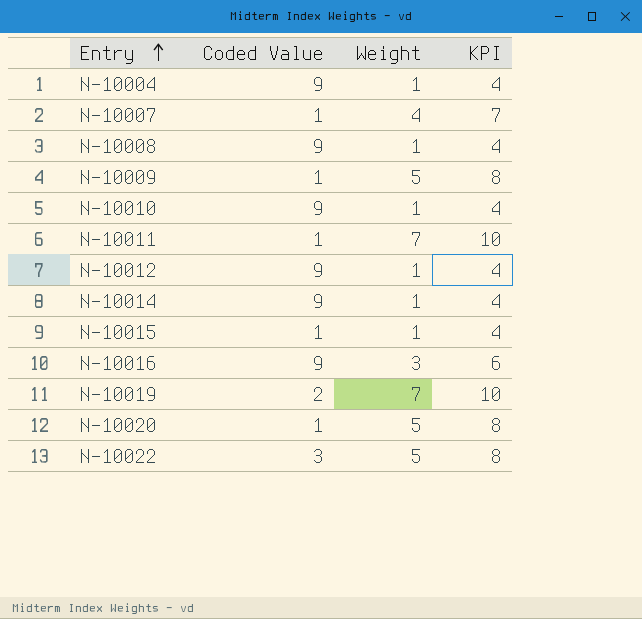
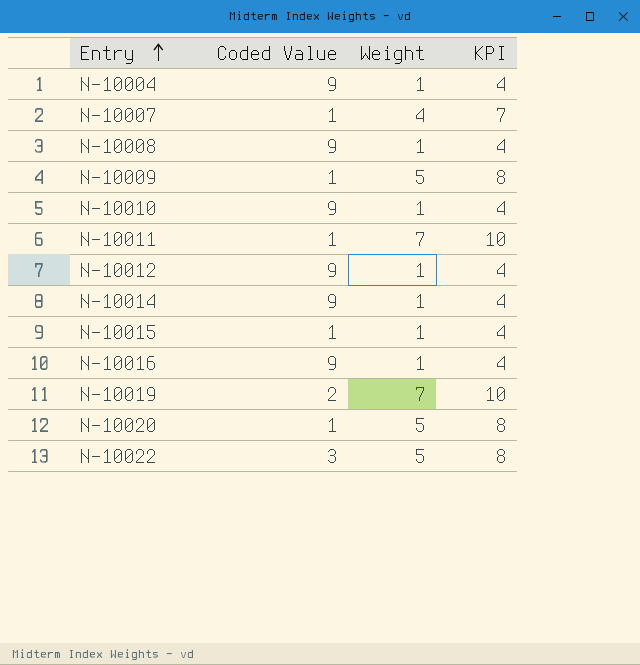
N-10016 | Weight: 3 -> 1
N-10016 | KPI: 6 -> 4

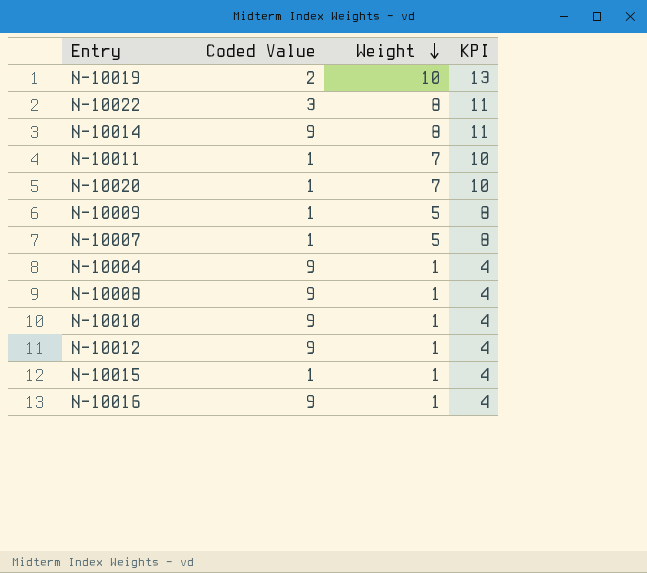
row order: Entry ascending -> Weight descending
N-10019 | Weight: 7 -> 10
N-10019 | KPI: 10 -> 13
N-10022 | Weight: 5 -> 8
N-10022 | KPI: 8 -> 11
N-10014 | Weight: 1 -> 8
N-10014 | KPI: 4 -> 11
N-10020 | Weight: 5 -> 7
N-10020 | KPI: 8 -> 10
N-10007 | Weight: 4 -> 5
N-10007 | KPI: 7 -> 8

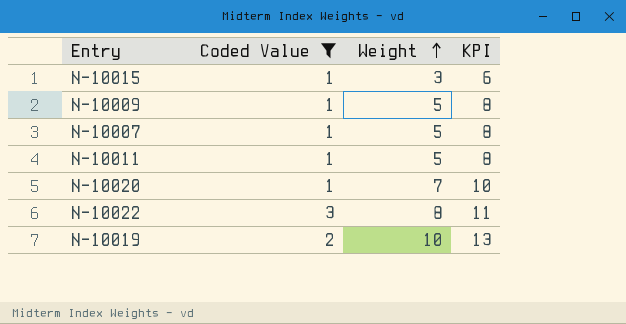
filter: none -> Coded Value != 9
row order: Weight descending -> Weight ascending
N-10015 | Weight: 1 -> 3
N-10015 | KPI: 4 -> 6
N-10011 | Weight: 7 -> 5
N-10011 | KPI: 10 -> 8

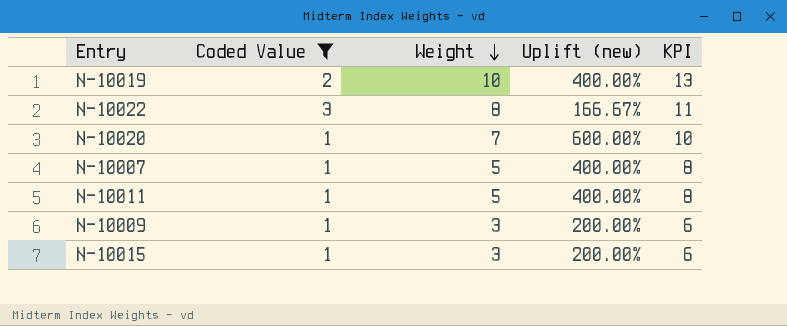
row order: Weight ascending -> Weight descending
column Uplift (new) | formula: none -> ([Weight] - [Coded Value]) / [Coded Value]
N-10009 | Weight: 5 -> 3
N-10009 | KPI: 8 -> 6

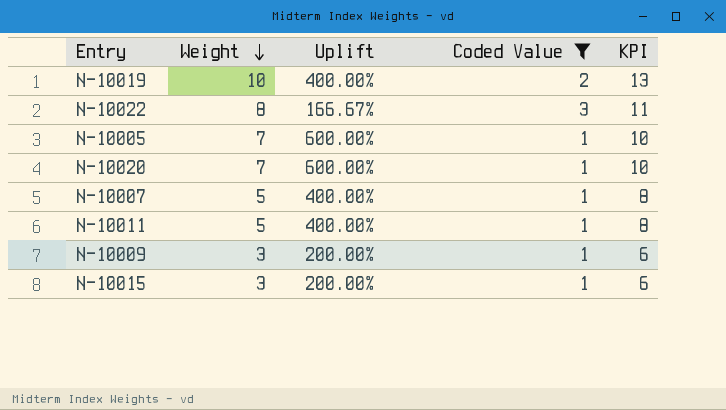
column name: Uplift (new) -> Uplift
column Coded Value | position: 2 -> 4
row N-10005: none -> 7 | 600.00% | 1 | 10

